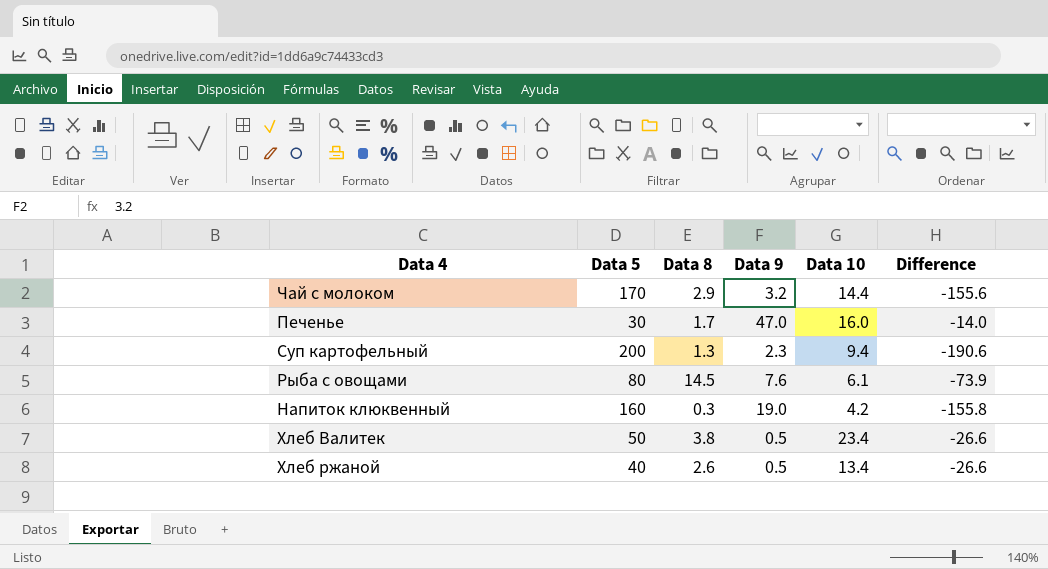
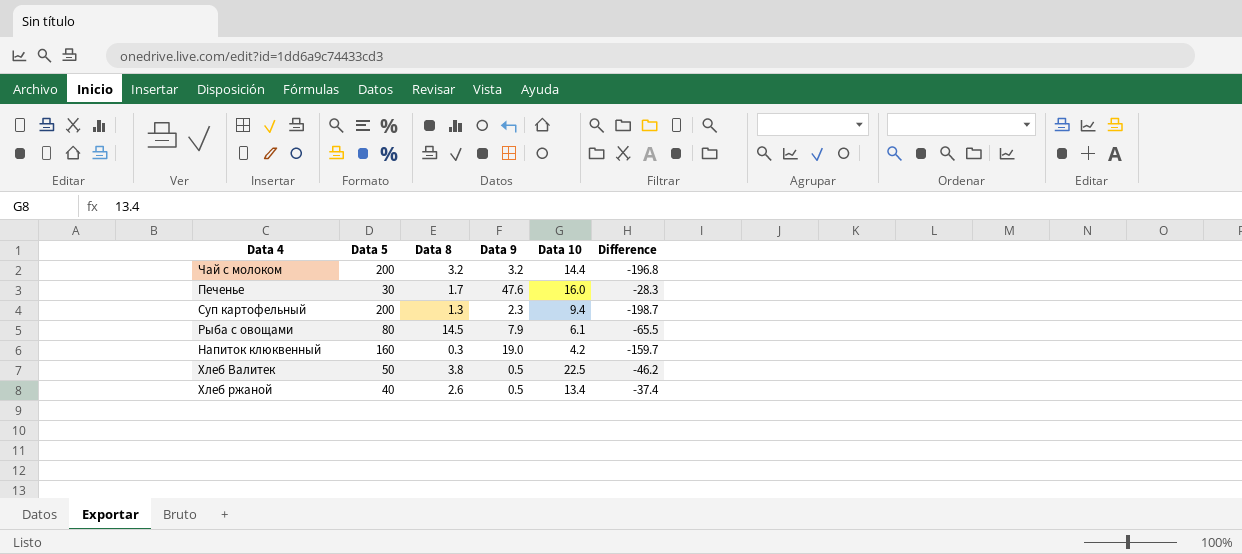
column Difference | formula: [Data 10] - [Data 5] -> [Data 8] - [Data 5]
Чай с молоком | Data 5: 170 -> 200
Чай с молоком | Data 8: 2.9 -> 3.2
Печенье | Data 9: 47.0 -> 47.6
Рыба с овощами | Data 9: 7.6 -> 7.9
Хлеб Валитек | Data 10: 23.4 -> 22.5

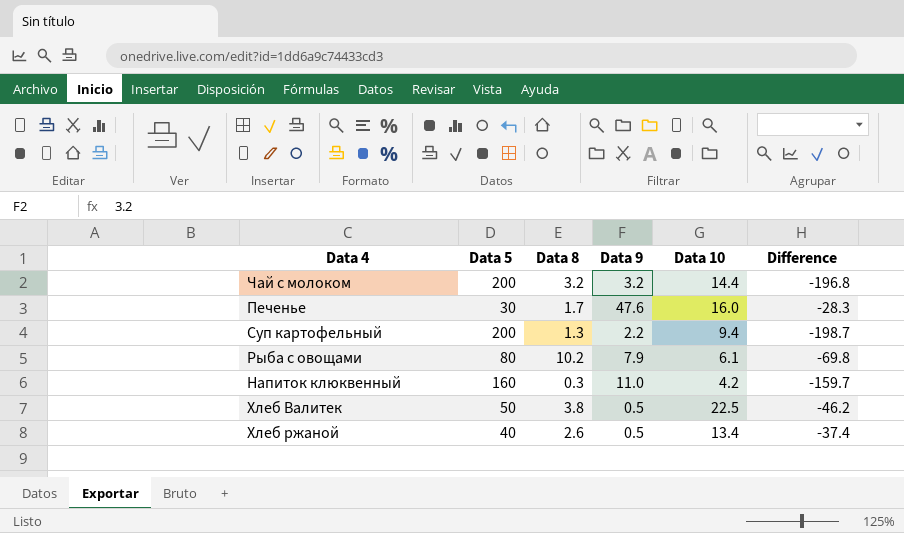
Суп картофельный | Data 9: 2.3 -> 2.2
Рыба с овощами | Data 8: 14.5 -> 10.2
Рыба с овощами | Difference: -65.5 -> -69.8
Напиток клюквенный | Data 9: 19.0 -> 11.0

